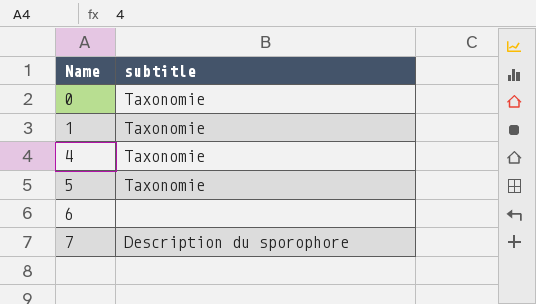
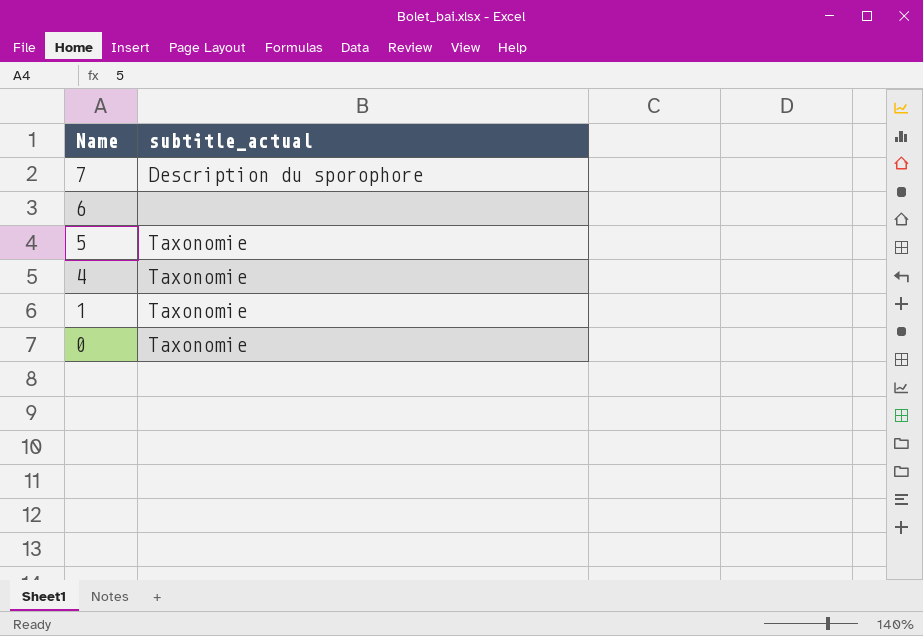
row order: Name ascending -> Name descending
column name: subtitle -> subtitle_actual

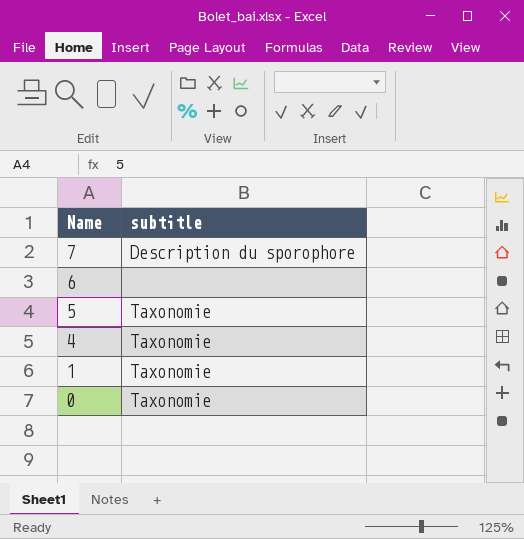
column name: subtitle_actual -> subtitle

